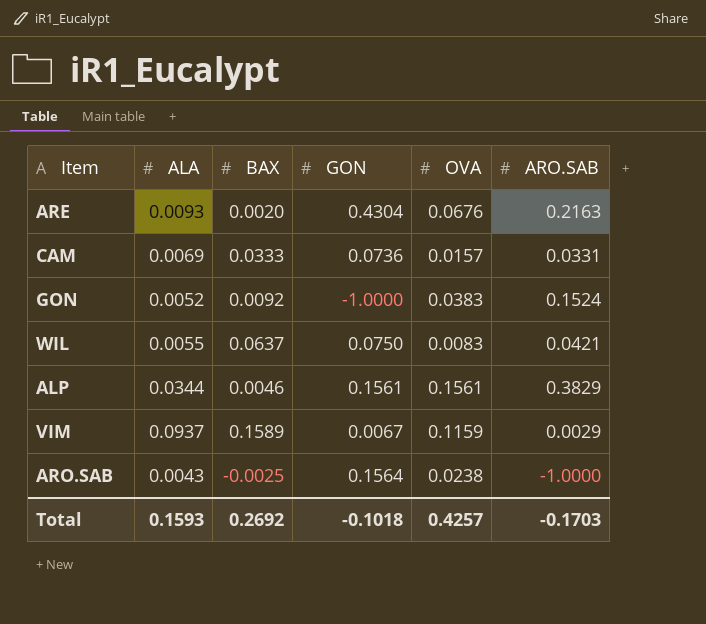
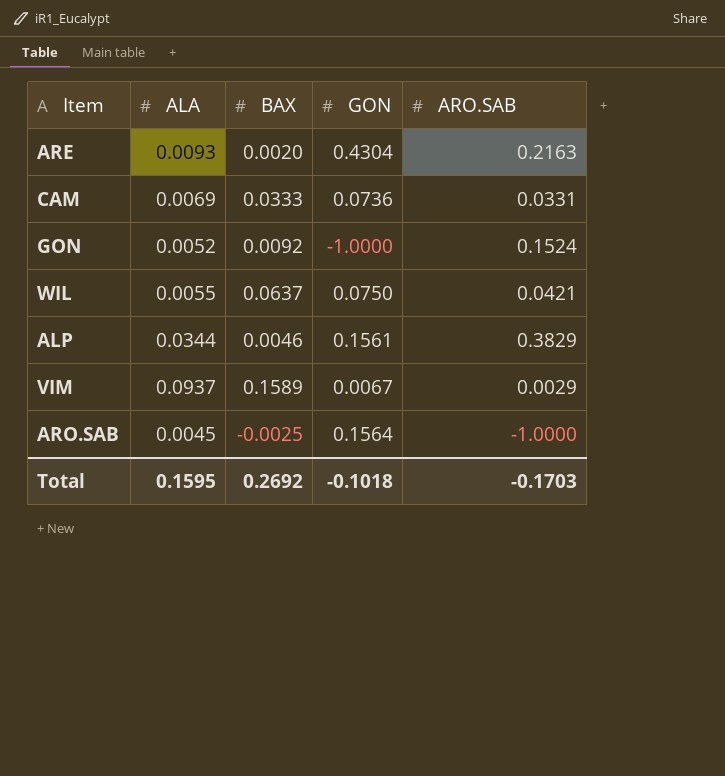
column OVA | position: 5 -> none
ARO.SAB | ALA: 0.0043 -> 0.0045
Total | ALA: 0.1593 -> 0.1595

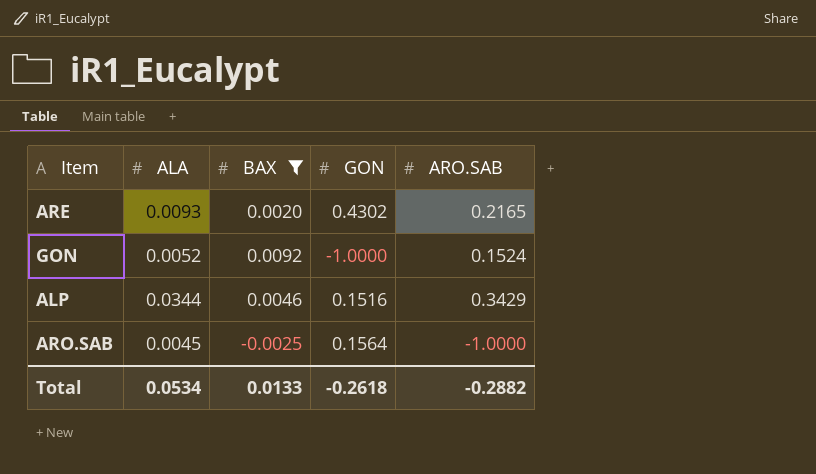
filter: none -> BAX <= 0.0092
ARE | GON: 0.4304 -> 0.4302
ARE | ARO.SAB: 0.2163 -> 0.2165
ALP | GON: 0.1561 -> 0.1516
ALP | ARO.SAB: 0.3829 -> 0.3429
Total | ALA: 0.1595 -> 0.0534
Total | BAX: 0.2692 -> 0.0133
Total | GON: -0.1018 -> -0.2618
Total | ARO.SAB: -0.1703 -> -0.2882

